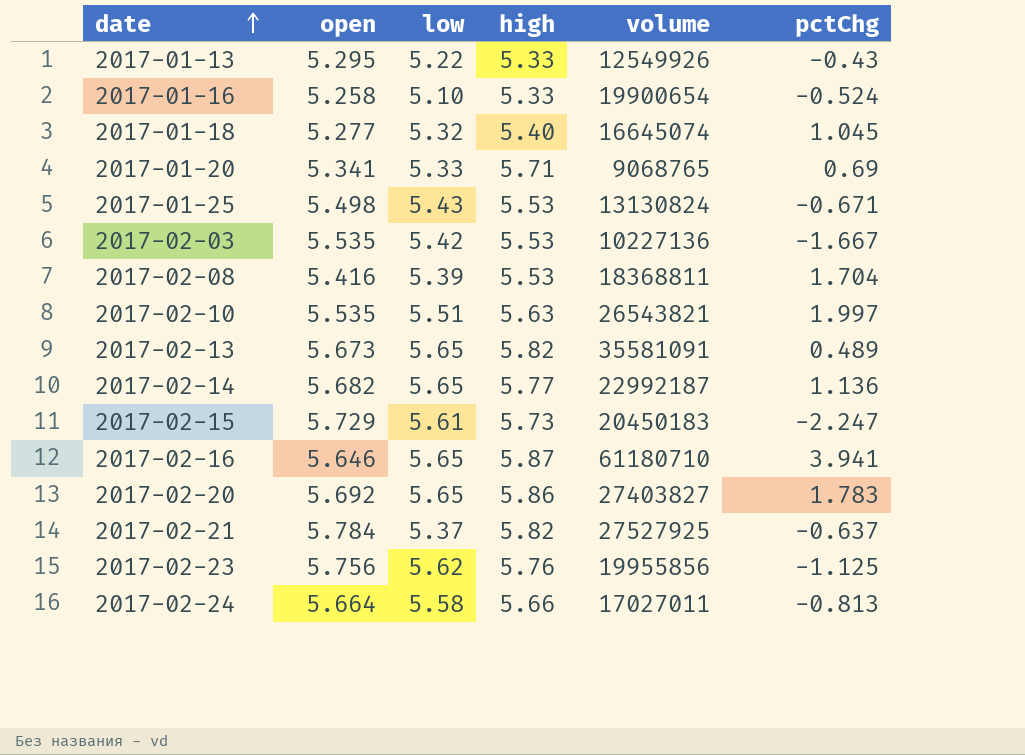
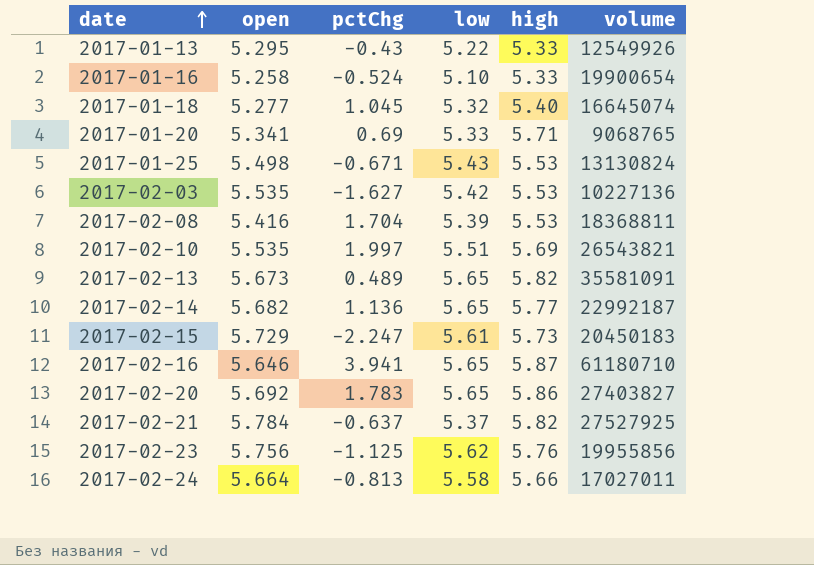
column pctChg | position: 6 -> 3
2017-02-03 | pctChg: -1.667 -> -1.627
2017-02-10 | high: 5.63 -> 5.69

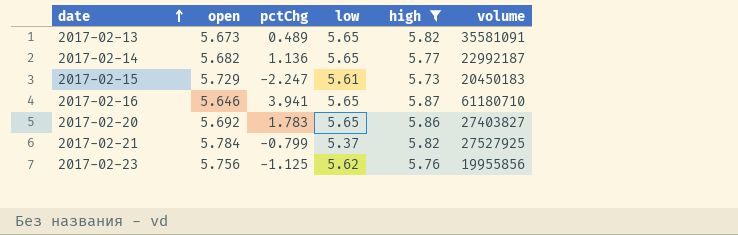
filter: none -> high >= 5.73
2017-02-21 | pctChg: -0.637 -> -0.799

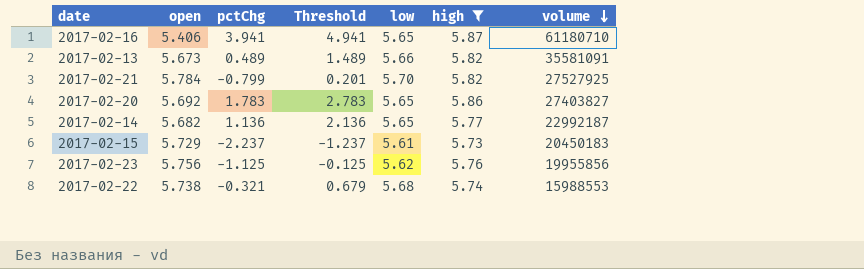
row order: date ascending -> volume descending
column Threshold | formula: none -> [pctChg] + 1
2017-02-16 | open: 5.646 -> 5.406
2017-02-13 | low: 5.65 -> 5.66
2017-02-21 | low: 5.37 -> 5.70
2017-02-15 | pctChg: -2.247 -> -2.237
row 2017-02-22: none -> 5.738 | -0.321 | 0.679 | 5.68 | 5.74 | 15988553

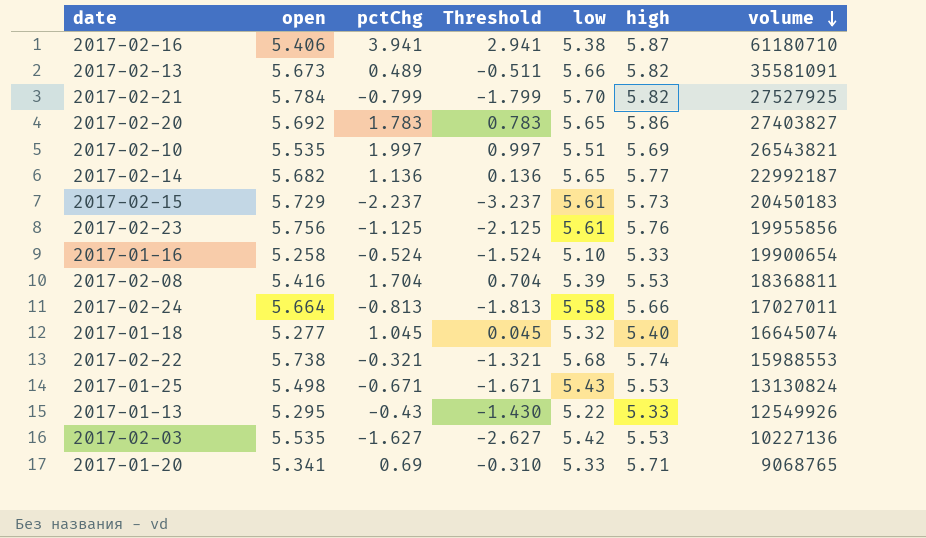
filter: high >= 5.73 -> none
column Threshold | formula: [pctChg] + 1 -> [pctChg] - 1
2017-02-16 | low: 5.65 -> 5.38
2017-02-23 | low: 5.62 -> 5.61

